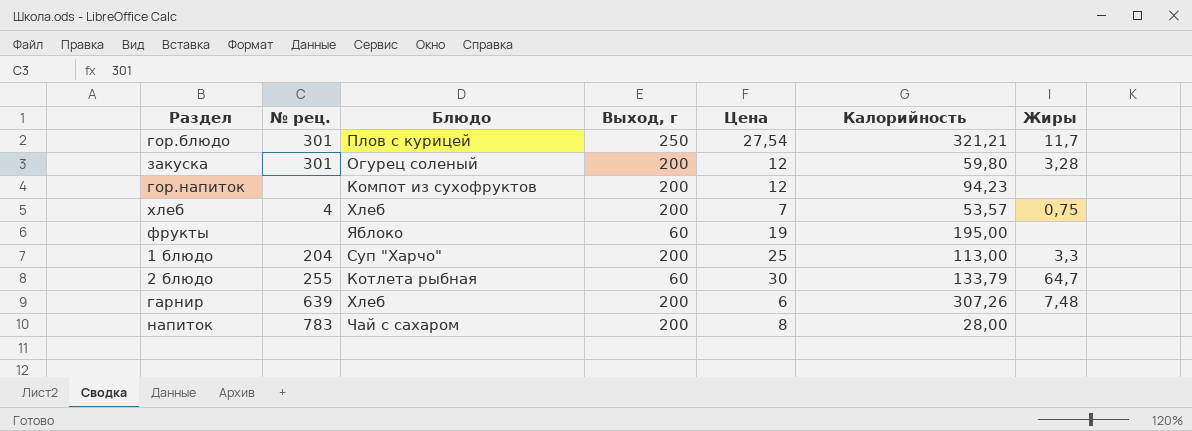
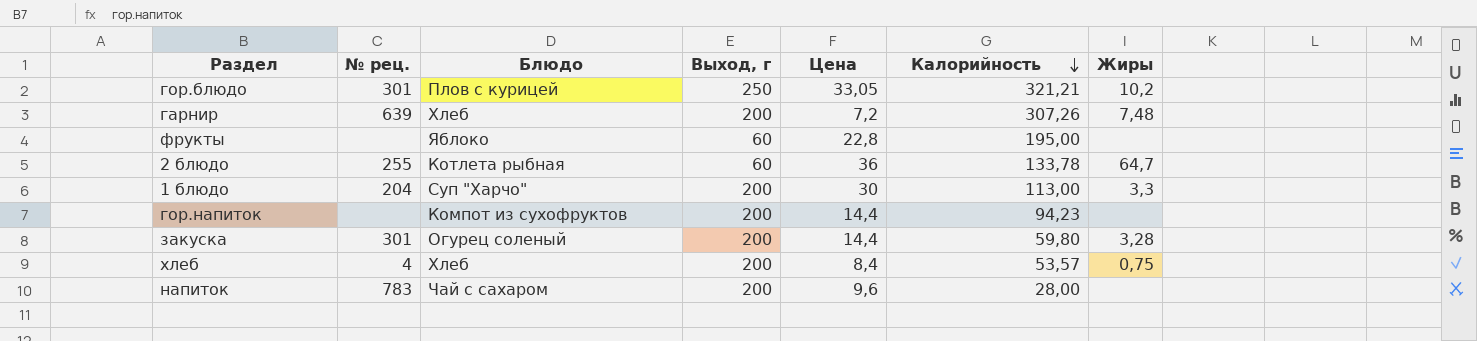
row order: none -> Калорийность descending
гор.блюдо | Цена: 27,54 -> 33,05
гор.блюдо | Жиры: 11,7 -> 10,2
гарнир | Цена: 6 -> 7,2
фрукты | Цена: 19 -> 22,8
2 блюдо | Цена: 30 -> 36
2 блюдо | Калорийность: 133,79 -> 133,78
1 блюдо | Цена: 25 -> 30
гор.напиток | Цена: 12 -> 14,4
закуска | Цена: 12 -> 14,4
хлеб | Цена: 7 -> 8,4
напиток | Цена: 8 -> 9,6

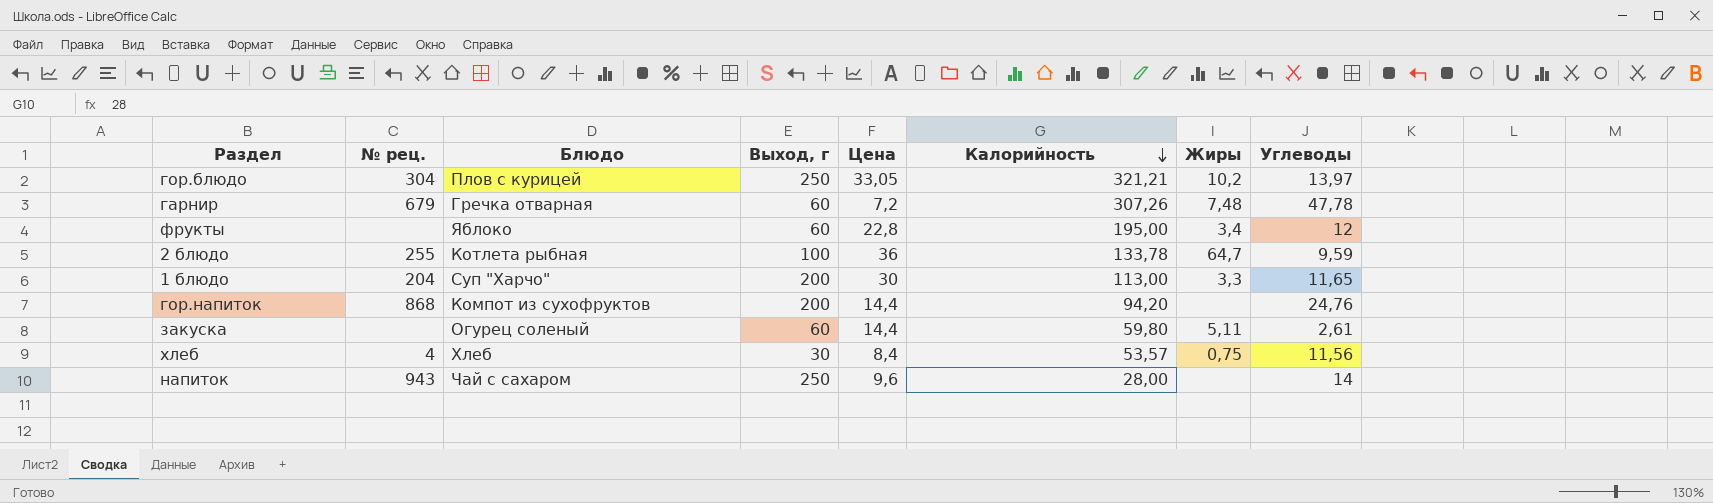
column Углеводы | position: none -> 8
гор.блюдо | № рец.: 301 -> 304
гарнир | № рец.: 639 -> 679
гарнир | Блюдо: Хлеб -> Гречка отварная
гарнир | Выход, г: 200 -> 60
фрукты | Жиры: none -> 3,4
2 блюдо | Выход, г: 60 -> 100
гор.напиток | № рец.: none -> 868
гор.напиток | Калорийность: 94,23 -> 94,20
закуска | № рец.: 301 -> none
закуска | Выход, г: 200 -> 60
закуска | Жиры: 3,28 -> 5,11
хлеб | Выход, г: 200 -> 30
напиток | № рец.: 783 -> 943
напиток | Выход, г: 200 -> 250

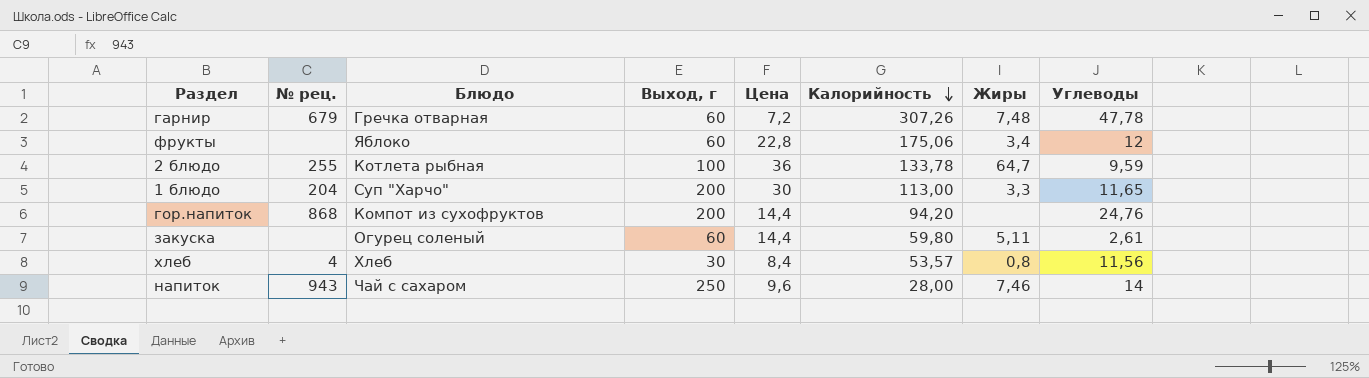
row гор.блюдо: 304 | Плов с курицей | 250 | 33,05 | 321,21 | 10,2 | 13,97 -> none
фрукты | Калорийность: 195,00 -> 175,06
хлеб | Жиры: 0,75 -> 0,8
напиток | Жиры: none -> 7,46

